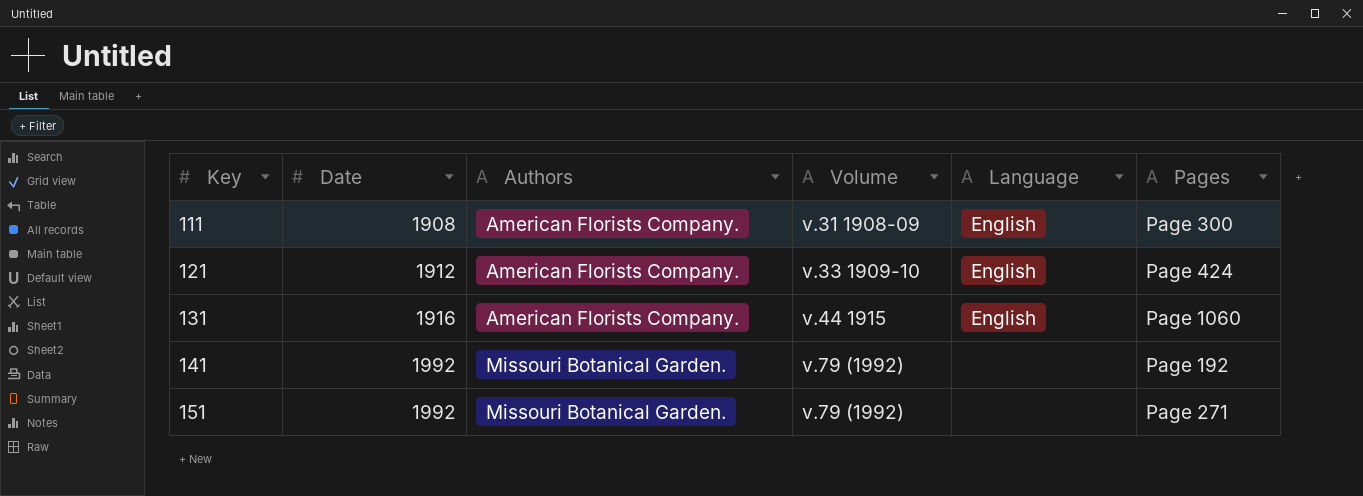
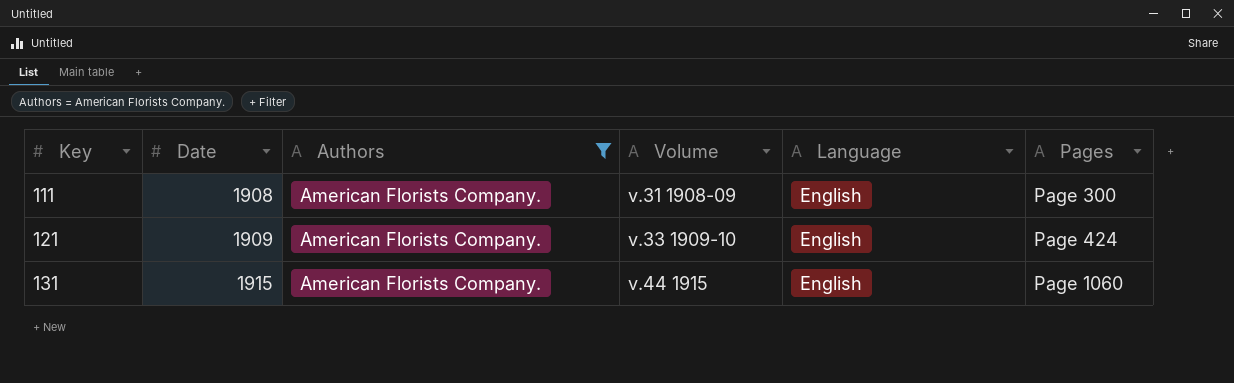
filter: none -> Authors = American Florists Company.
121 | Date: 1912 -> 1909
131 | Date: 1916 -> 1915

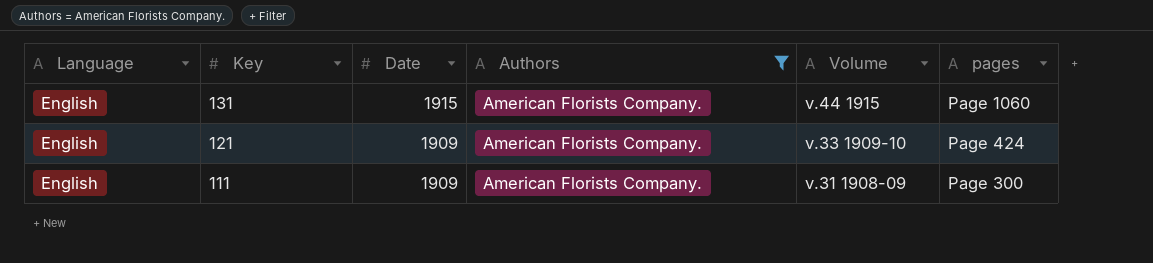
row order: Key ascending -> Key descending
column Language | position: 5 -> 1
column name: Pages -> pages
111 | Date: 1908 -> 1909

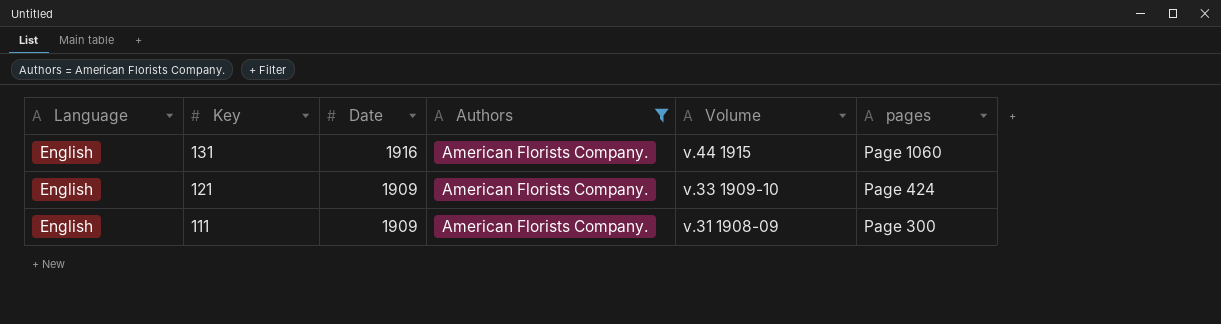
131 | Date: 1915 -> 1916

